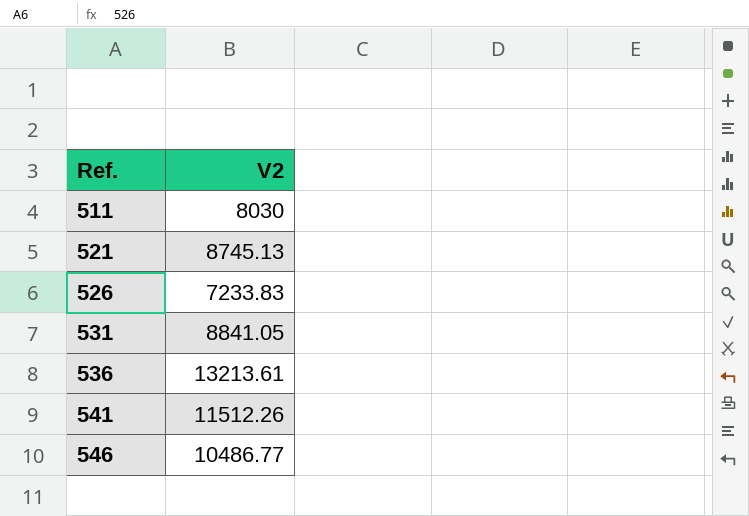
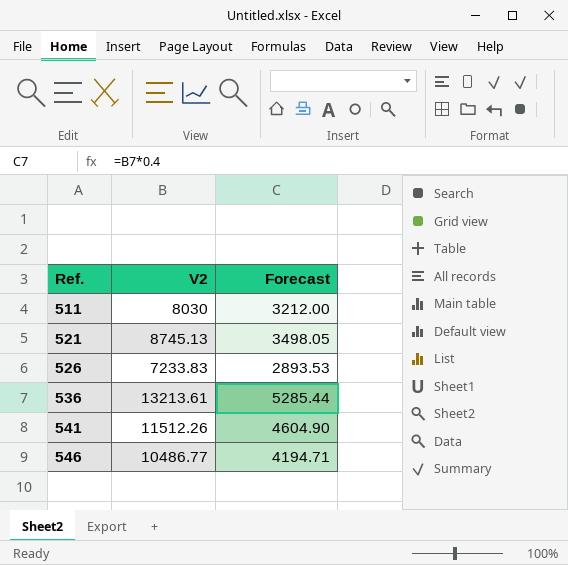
column Forecast | formula: none -> [V2] * 0.4
row 531: 8841.05 -> none

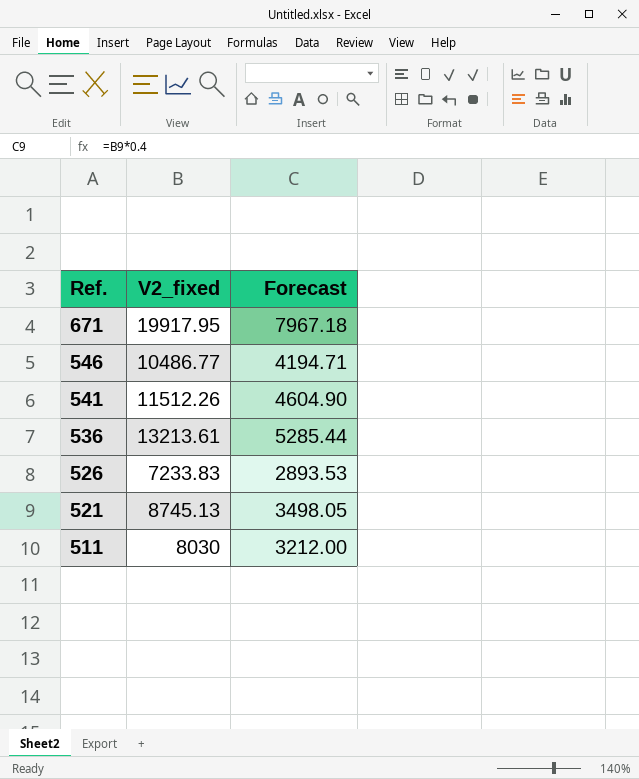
row order: Ref. ascending -> Ref. descending
column name: V2 -> V2_fixed
row 671: none -> 19917.95 | 7967.18

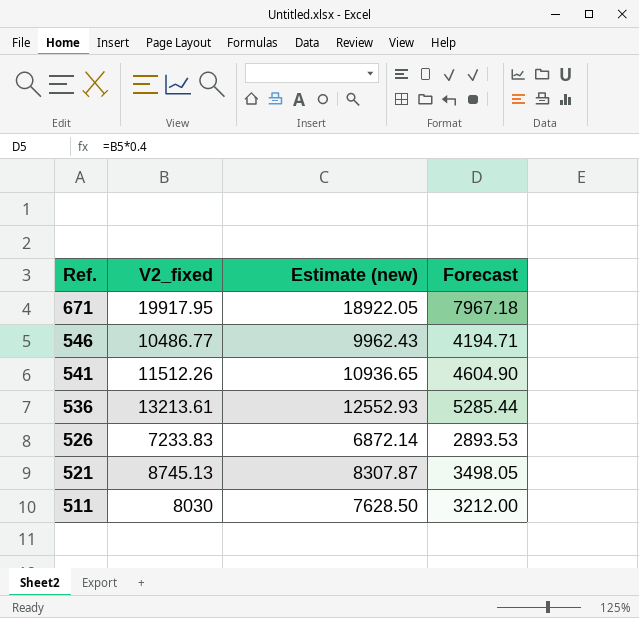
column Estimate (new) | formula: none -> [V2_fixed] * 0.95

